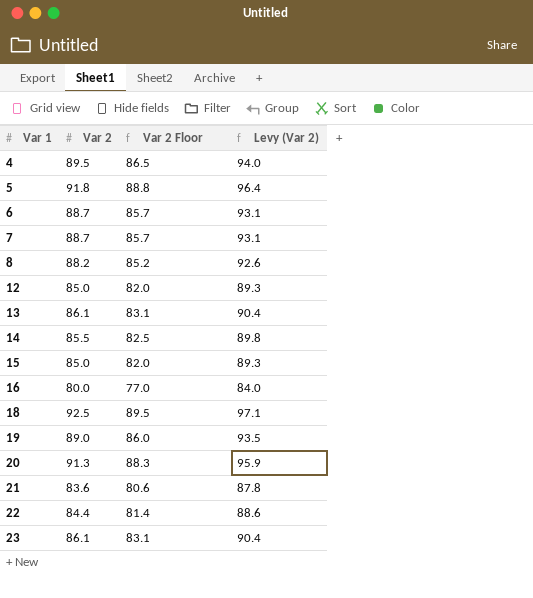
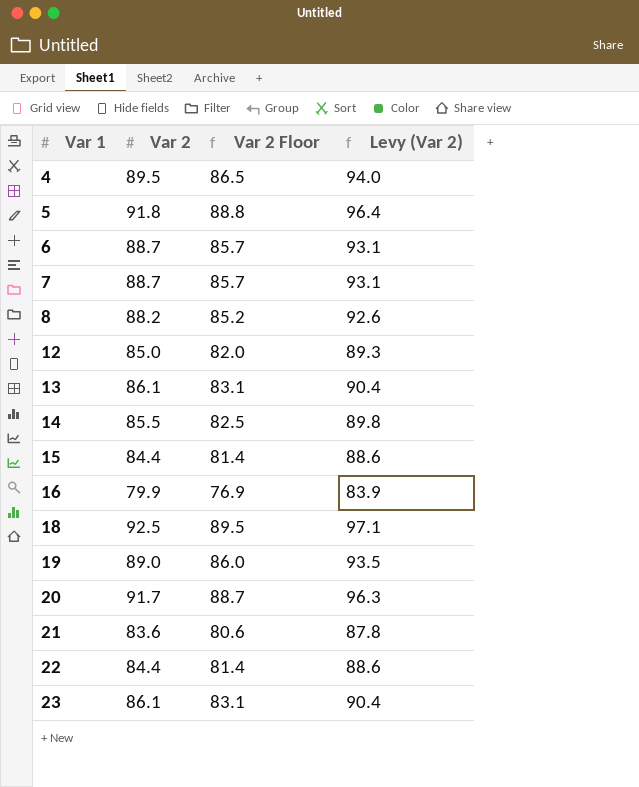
15 | Var 2: 85.0 -> 84.4
15 | Var 2 Floor: 82.0 -> 81.4
15 | Levy (Var 2): 89.3 -> 88.6
16 | Var 2: 80.0 -> 79.9
16 | Var 2 Floor: 77.0 -> 76.9
16 | Levy (Var 2): 84.0 -> 83.9
20 | Var 2: 91.3 -> 91.7
20 | Var 2 Floor: 88.3 -> 88.7
20 | Levy (Var 2): 95.9 -> 96.3

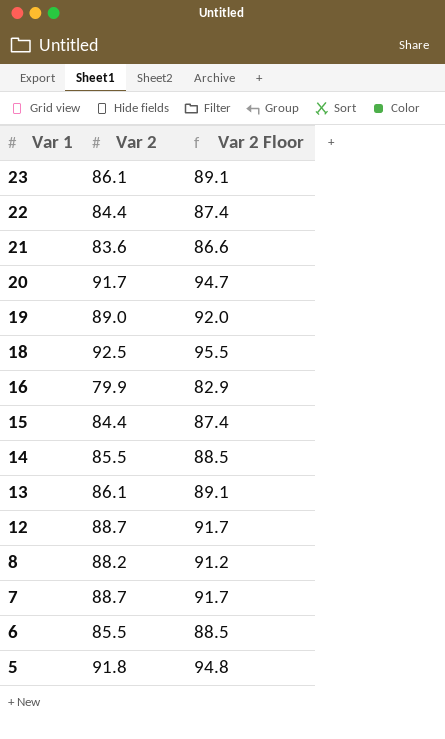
row order: Var 1 ascending -> Var 1 descending
column Levy (Var 2) | formula: [Var 2] * 1.05 -> none
column Var 2 Floor | formula: [Var 2] - 3 -> [Var 2] + 3
row 4: 89.5 | 86.5 | 94.0 -> none
12 | Var 2: 85.0 -> 88.7
6 | Var 2: 88.7 -> 85.5

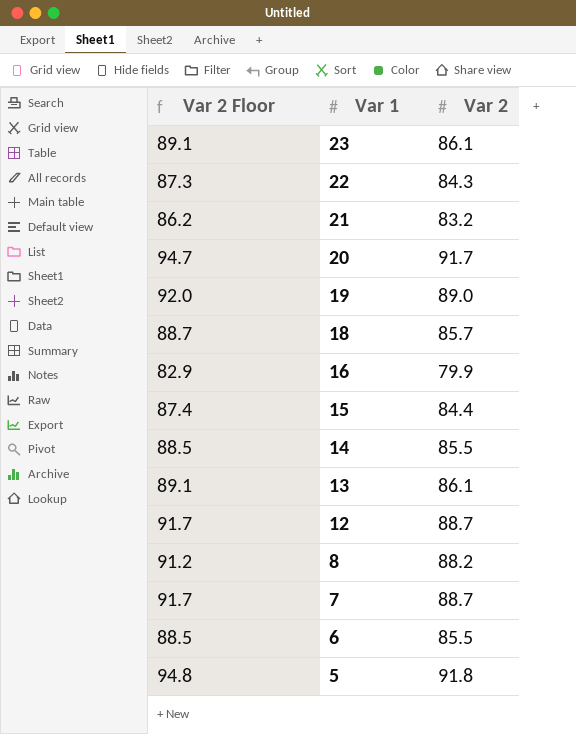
column Var 2 Floor | position: 3 -> 1
22 | Var 2 Floor: 87.4 -> 87.3
22 | Var 2: 84.4 -> 84.3
21 | Var 2 Floor: 86.6 -> 86.2
21 | Var 2: 83.6 -> 83.2
18 | Var 2 Floor: 95.5 -> 88.7
18 | Var 2: 92.5 -> 85.7

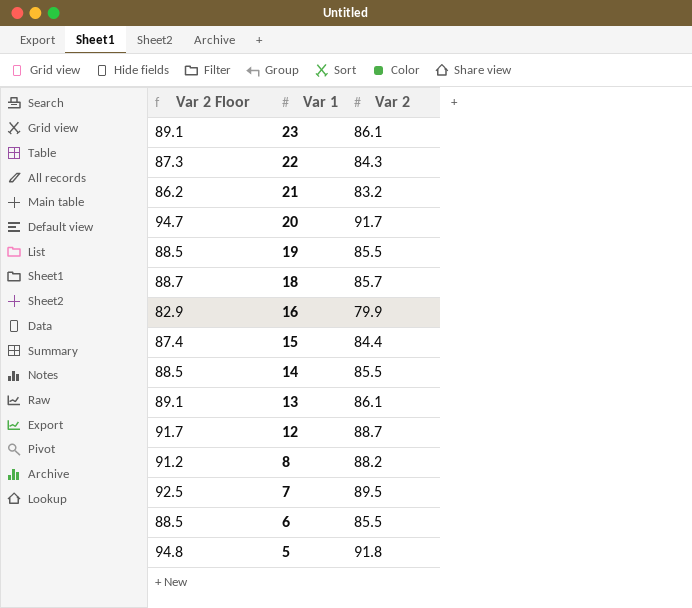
19 | Var 2 Floor: 92.0 -> 88.5
19 | Var 2: 89.0 -> 85.5
7 | Var 2 Floor: 91.7 -> 92.5
7 | Var 2: 88.7 -> 89.5

